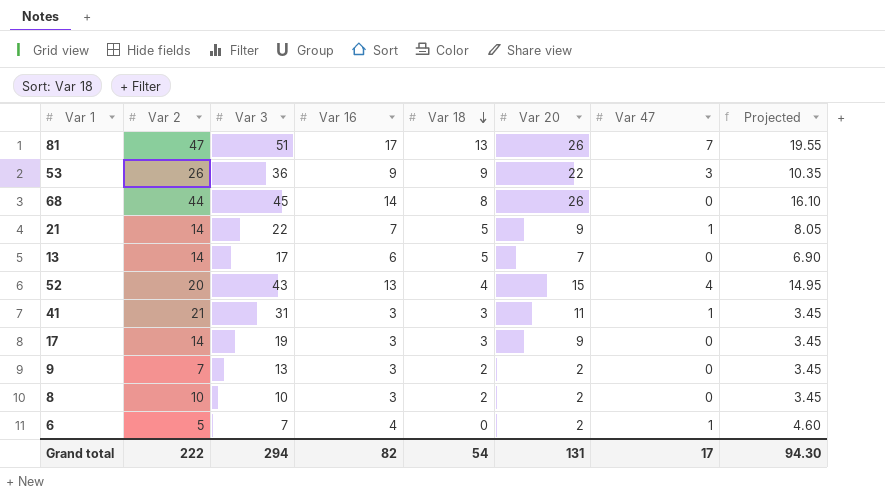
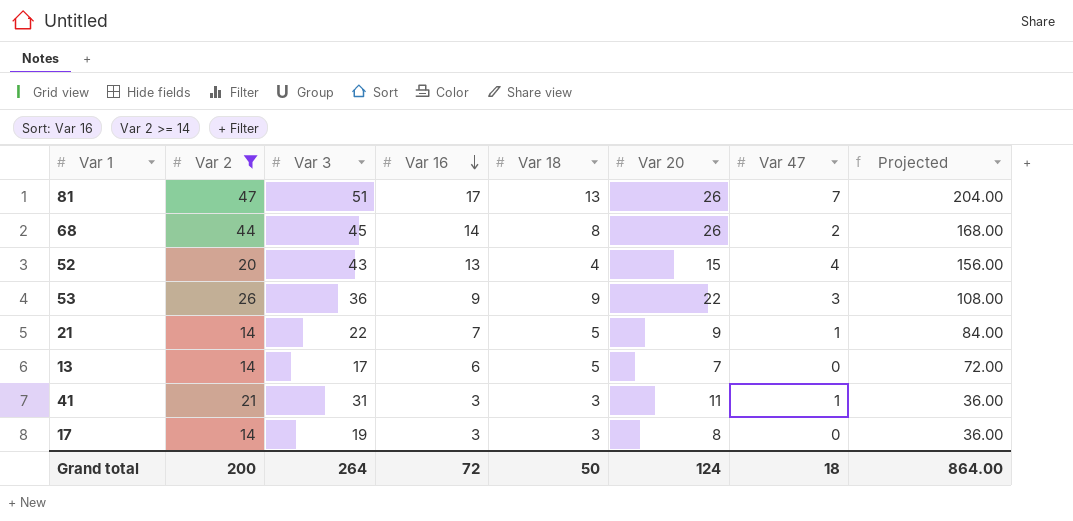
filter: none -> Var 2 >= 14
row order: Var 18 descending -> Var 16 descending
column Projected | formula: [Var 16] * 1.15 -> [Var 16] * 12
68 | Var 47: 0 -> 2
17 | Var 20: 9 -> 8
Grand total | Var 2: 222 -> 200
Grand total | Var 3: 294 -> 264
Grand total | Var 16: 82 -> 72
Grand total | Var 18: 54 -> 50
Grand total | Var 20: 131 -> 124
Grand total | Var 47: 17 -> 18
Grand total | Projected: 94.30 -> 864.00

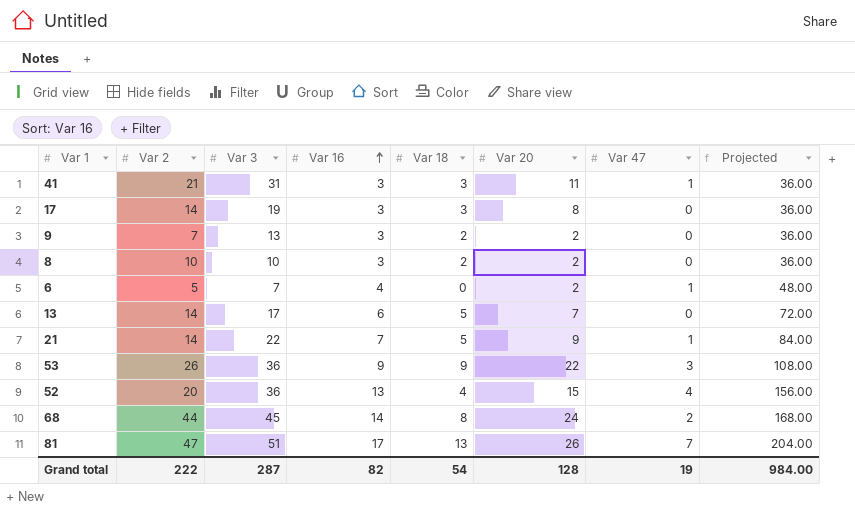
filter: Var 2 >= 14 -> none
row order: Var 16 descending -> Var 16 ascending
52 | Var 3: 43 -> 36
68 | Var 20: 26 -> 24
Grand total | Var 2: 200 -> 222
Grand total | Var 3: 264 -> 287
Grand total | Var 16: 72 -> 82
Grand total | Var 18: 50 -> 54
Grand total | Var 20: 124 -> 128
Grand total | Var 47: 18 -> 19
Grand total | Projected: 864.00 -> 984.00

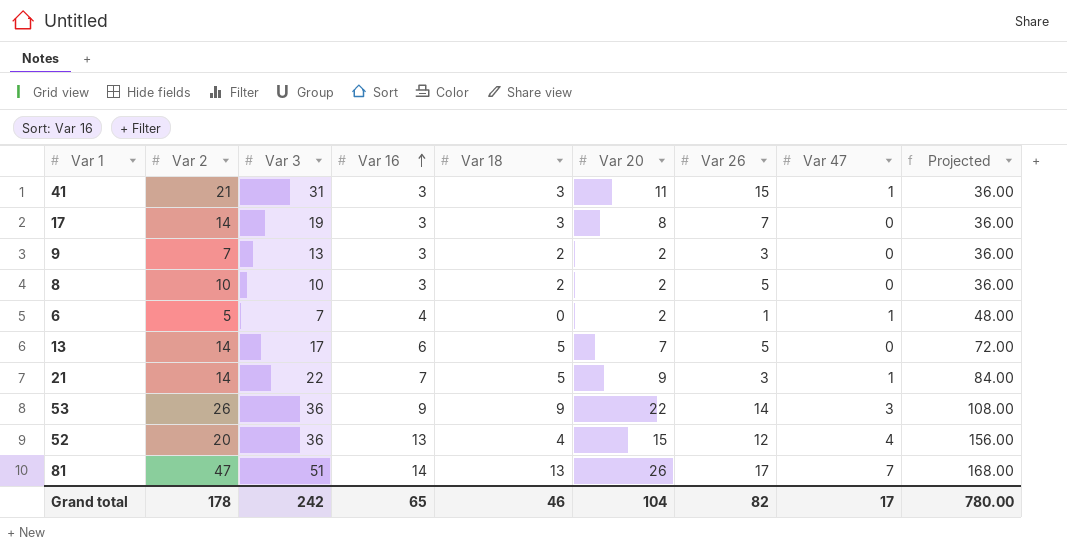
column Var 26 | position: none -> 7
row 68: 44 | 45 | 14 | 8 | 24 | 2 | 168.00 -> none
81 | Var 16: 17 -> 14
81 | Projected: 204.00 -> 168.00
Grand total | Var 2: 222 -> 178
Grand total | Var 3: 287 -> 242
Grand total | Var 16: 82 -> 65
Grand total | Var 18: 54 -> 46
Grand total | Var 20: 128 -> 104
Grand total | Var 47: 19 -> 17
Grand total | Projected: 984.00 -> 780.00

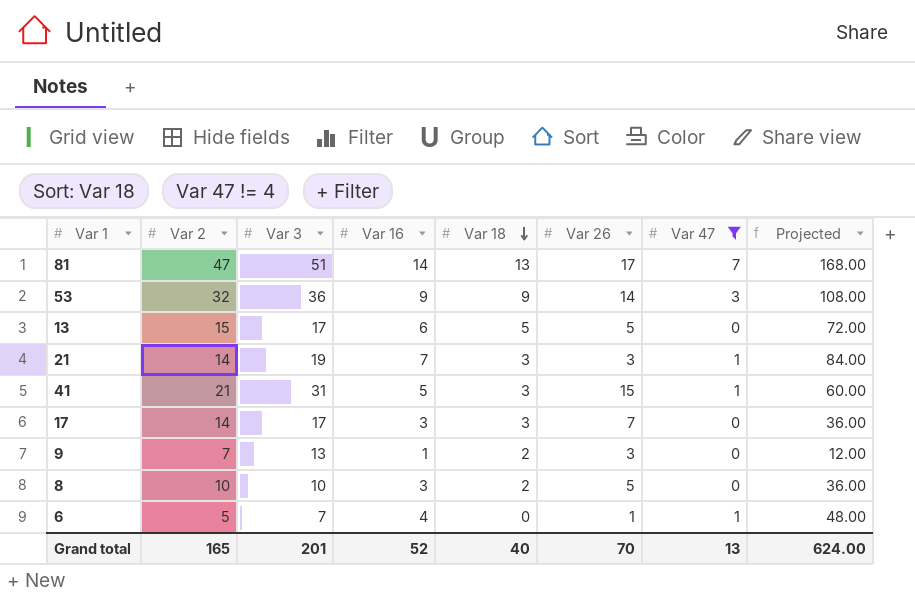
filter: none -> Var 47 != 4
row order: Var 16 ascending -> Var 18 descending
column Var 20 | position: 6 -> none
53 | Var 2: 26 -> 32
13 | Var 2: 14 -> 15
21 | Var 3: 22 -> 19
21 | Var 18: 5 -> 3
41 | Var 16: 3 -> 5
41 | Projected: 36.00 -> 60.00
17 | Var 3: 19 -> 17
9 | Var 16: 3 -> 1
9 | Projected: 36.00 -> 12.00
Grand total | Var 2: 178 -> 165
Grand total | Var 3: 242 -> 201
Grand total | Var 16: 65 -> 52
Grand total | Var 18: 46 -> 40
Grand total | Var 26: 82 -> 70
Grand total | Var 47: 17 -> 13
Grand total | Projected: 780.00 -> 624.00

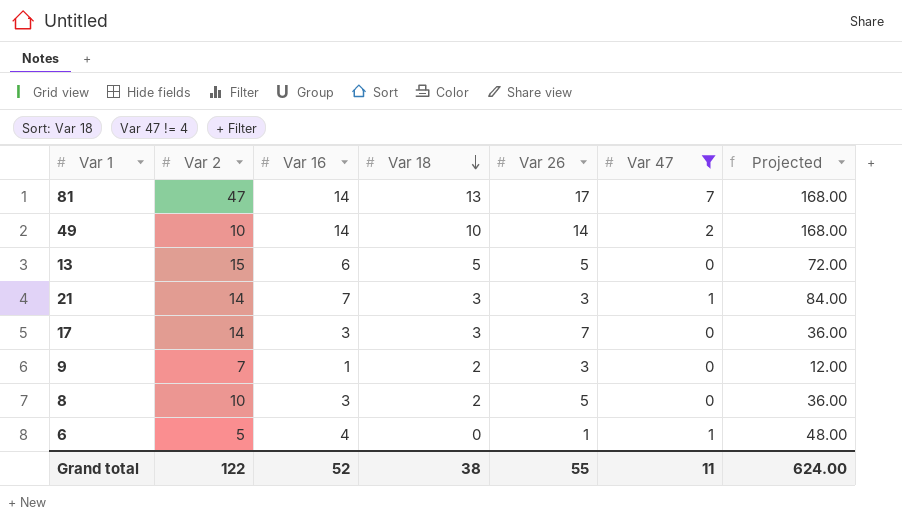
column Var 3 | position: 3 -> none
row 53: 32 | 36 | 9 | 9 | 14 | 3 | 108.00 -> none
row 41: 21 | 31 | 5 | 3 | 15 | 1 | 60.00 -> none
row 49: none -> 10 | 14 | 10 | 14 | 2 | 168.00
Grand total | Var 2: 165 -> 122
Grand total | Var 18: 40 -> 38
Grand total | Var 26: 70 -> 55
Grand total | Var 47: 13 -> 11

